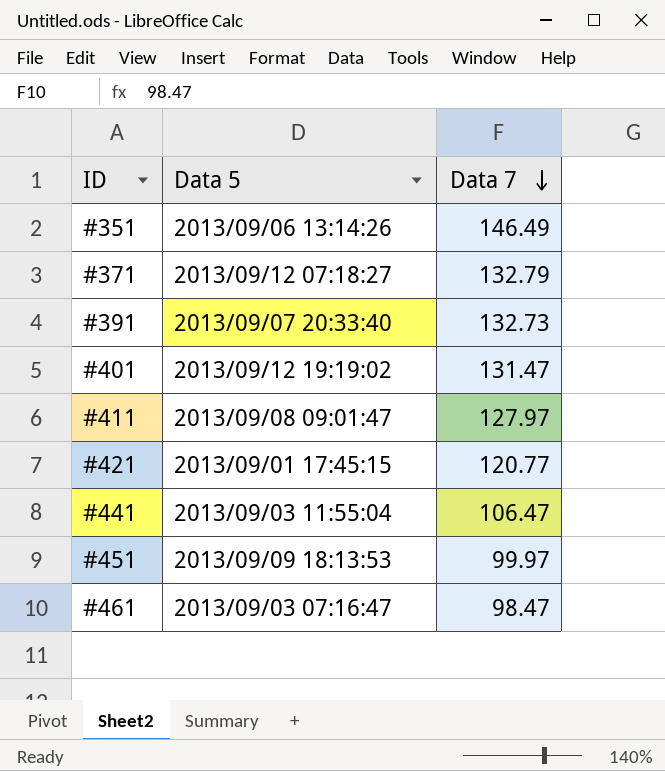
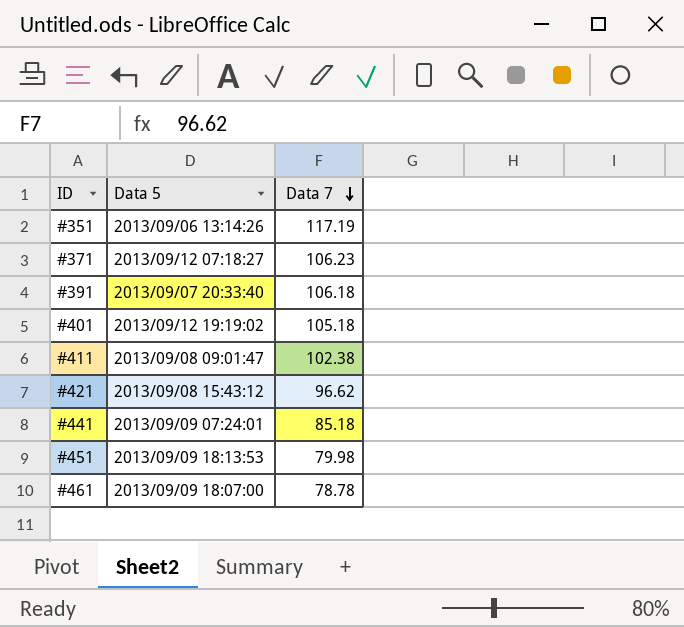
#351 | Data 7: 146.49 -> 117.19
#371 | Data 7: 132.79 -> 106.23
#391 | Data 7: 132.73 -> 106.18
#401 | Data 7: 131.47 -> 105.18
#411 | Data 7: 127.97 -> 102.38
#421 | Data 5: 2013/09/01 17:45:15 -> 2013/09/08 15:43:12
#421 | Data 7: 120.77 -> 96.62
#441 | Data 5: 2013/09/03 11:55:04 -> 2013/09/09 07:24:01
#441 | Data 7: 106.47 -> 85.18
#451 | Data 7: 99.97 -> 79.98
#461 | Data 5: 2013/09/03 07:16:47 -> 2013/09/09 18:07:00
#461 | Data 7: 98.47 -> 78.78

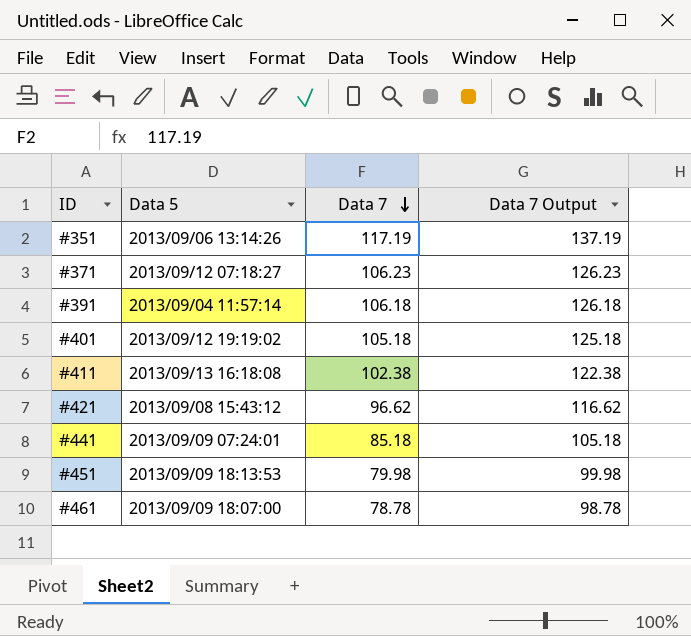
column Data 7 Output | formula: none -> [Data 7] + 20
#391 | Data 5: 2013/09/07 20:33:40 -> 2013/09/04 11:57:14
#411 | Data 5: 2013/09/08 09:01:47 -> 2013/09/13 16:18:08

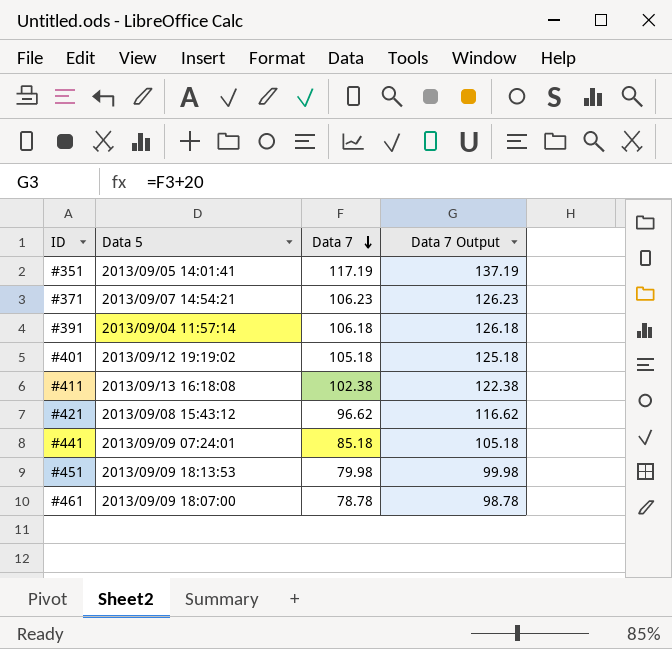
#351 | Data 5: 2013/09/06 13:14:26 -> 2013/09/05 14:01:41
#371 | Data 5: 2013/09/12 07:18:27 -> 2013/09/07 14:54:21

